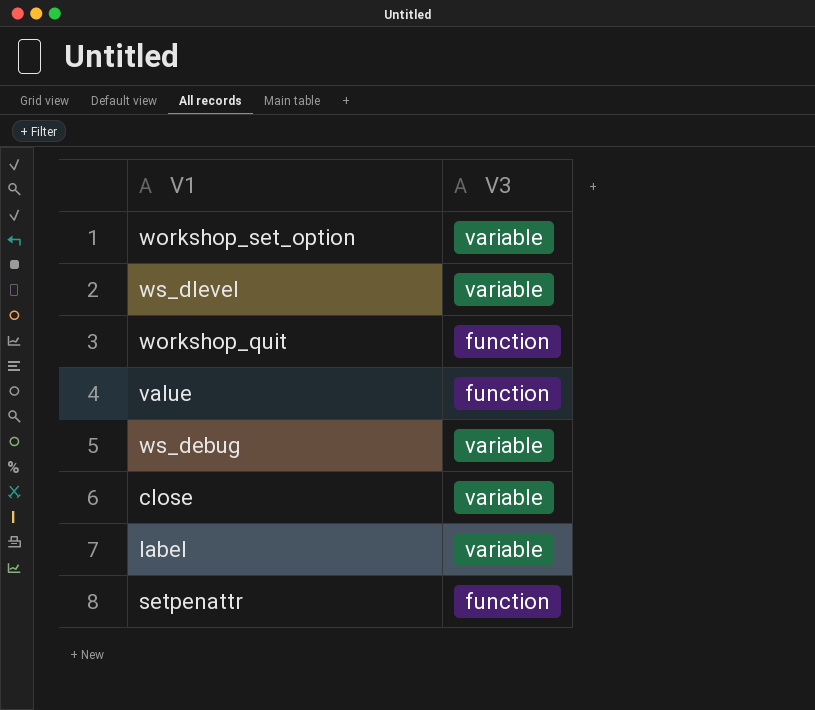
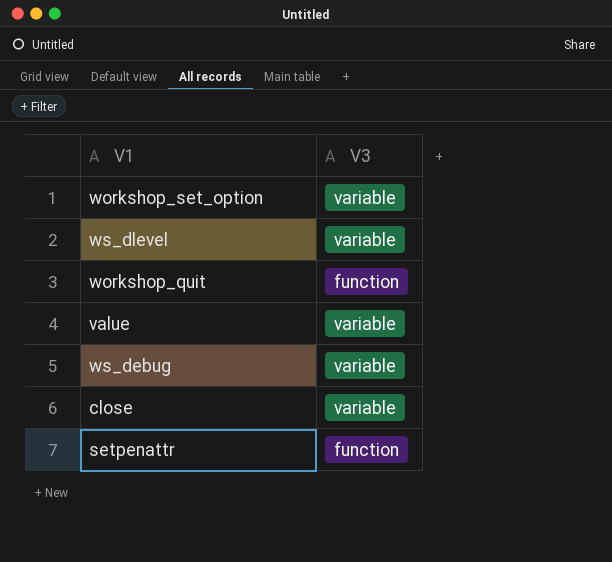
row label: variable -> none
value | V3: function -> variable

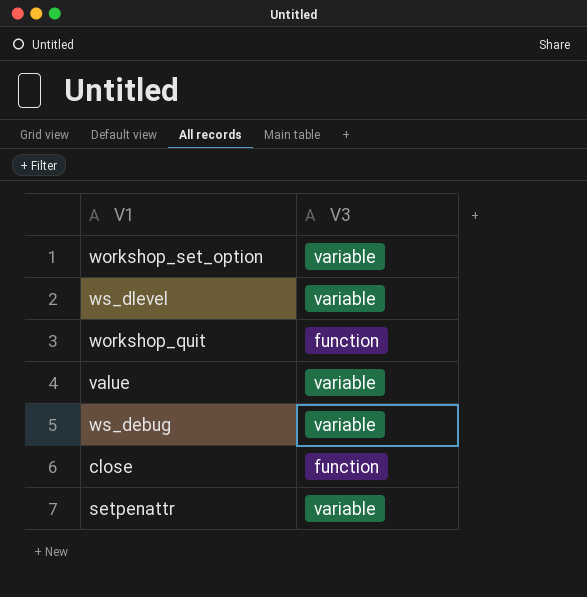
close | V3: variable -> function
setpenattr | V3: function -> variable

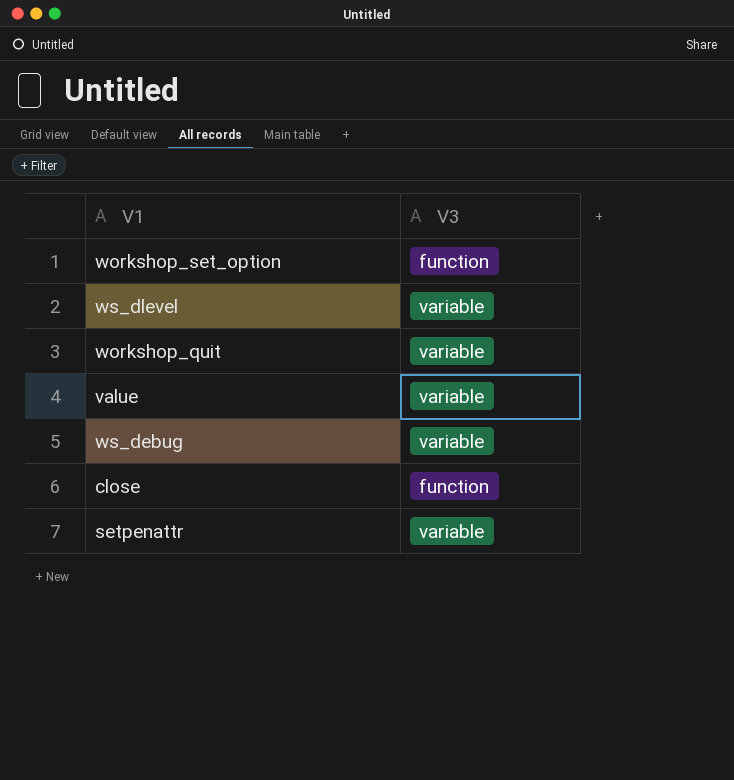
workshop_set_option | V3: variable -> function
workshop_quit | V3: function -> variable

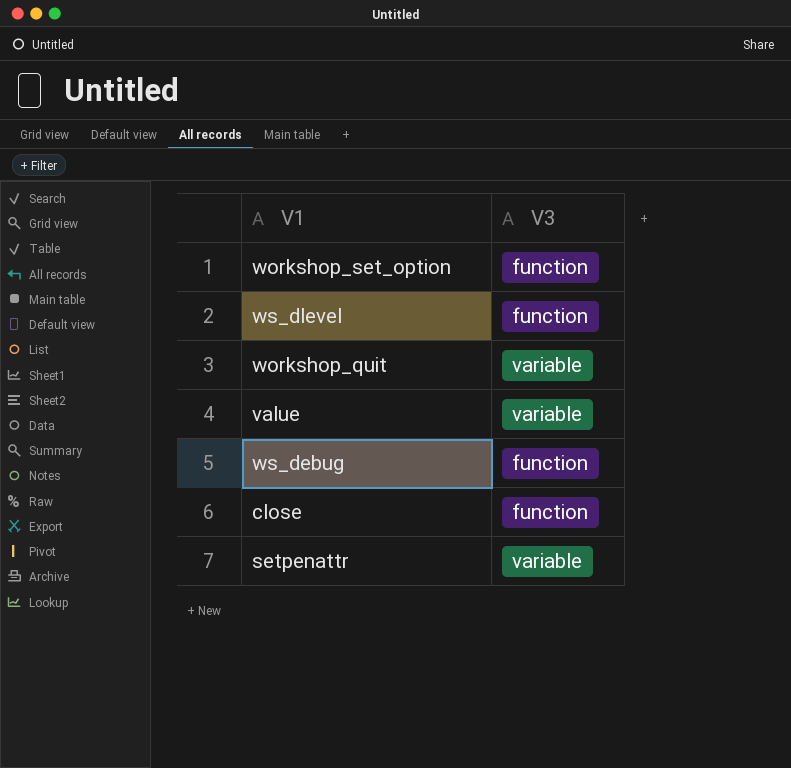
ws_dlevel | V3: variable -> function
ws_debug | V3: variable -> function

